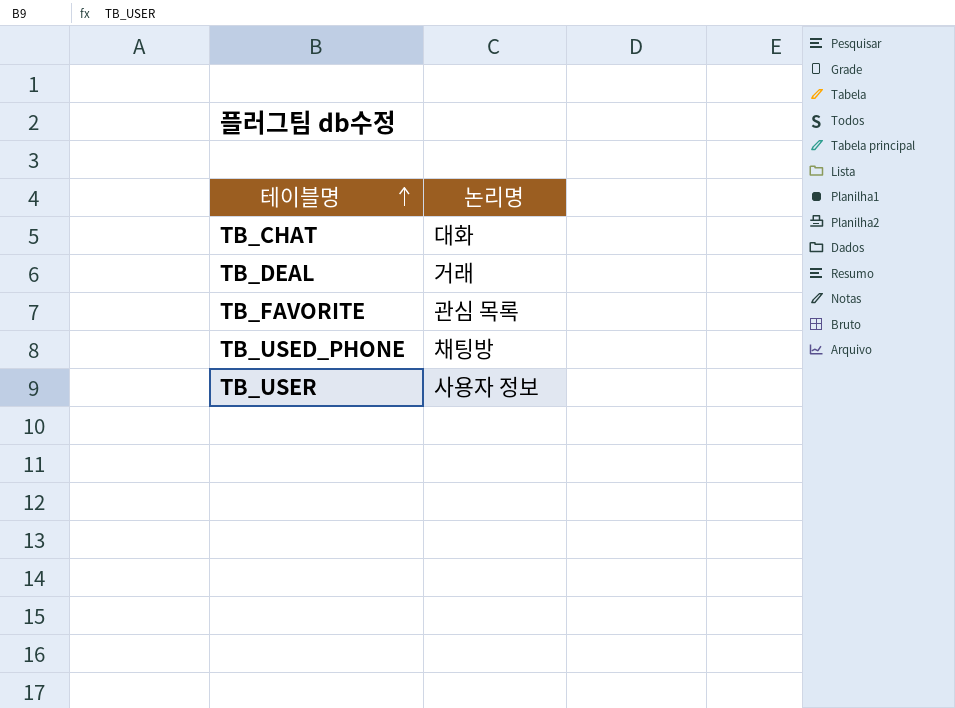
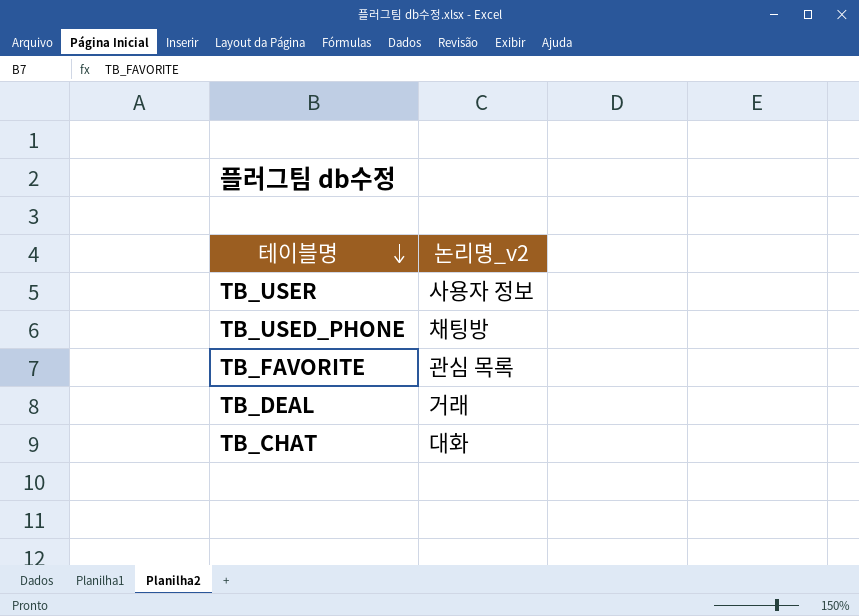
row order: 테이블명 ascending -> 테이블명 descending
column name: 논리명 -> 논리명_v2

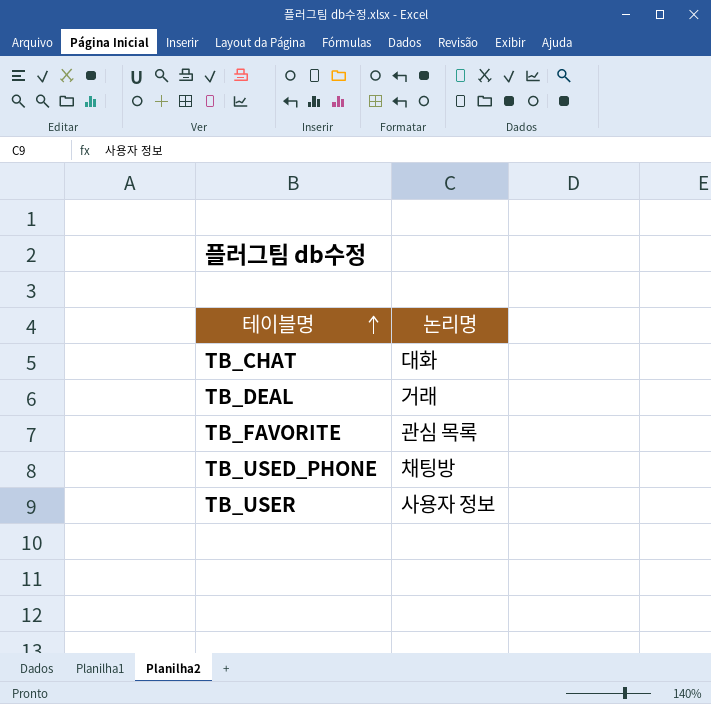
row order: 테이블명 descending -> 테이블명 ascending
column name: 논리명_v2 -> 논리명

